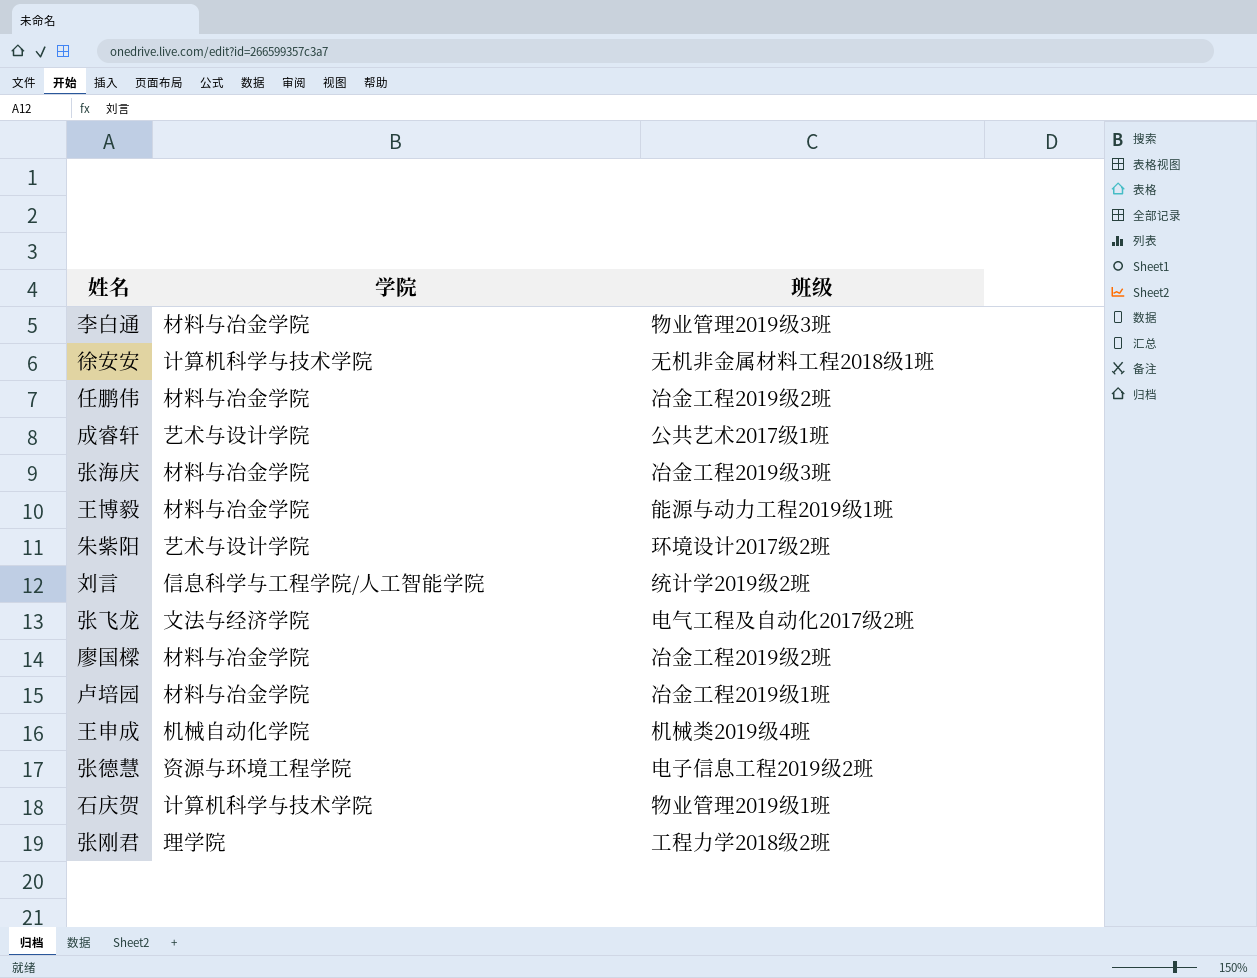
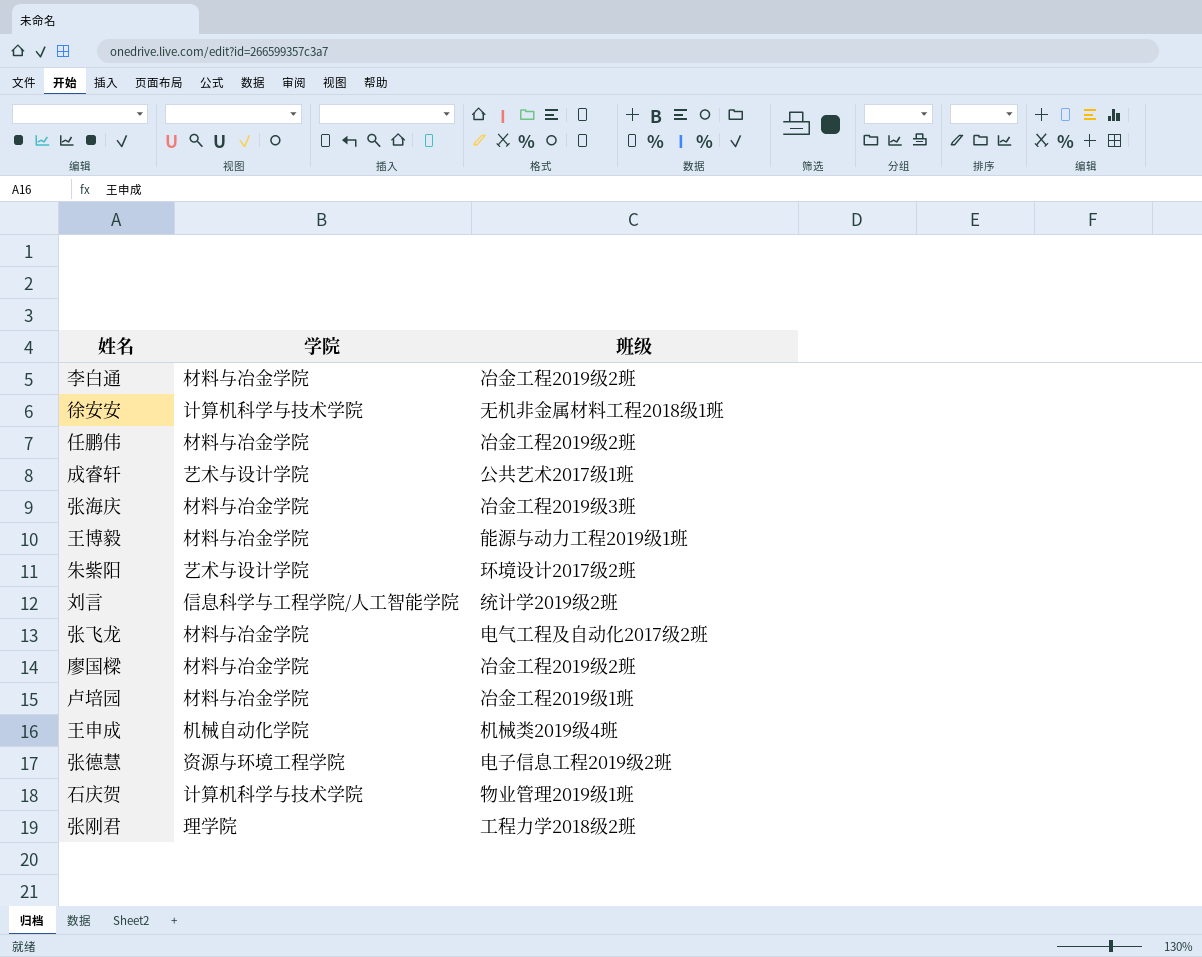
李白通 | 班级: 物业管理2019级3班 -> 冶金工程2019级2班
张飞龙 | 学院: 文法与经济学院 -> 材料与冶金学院

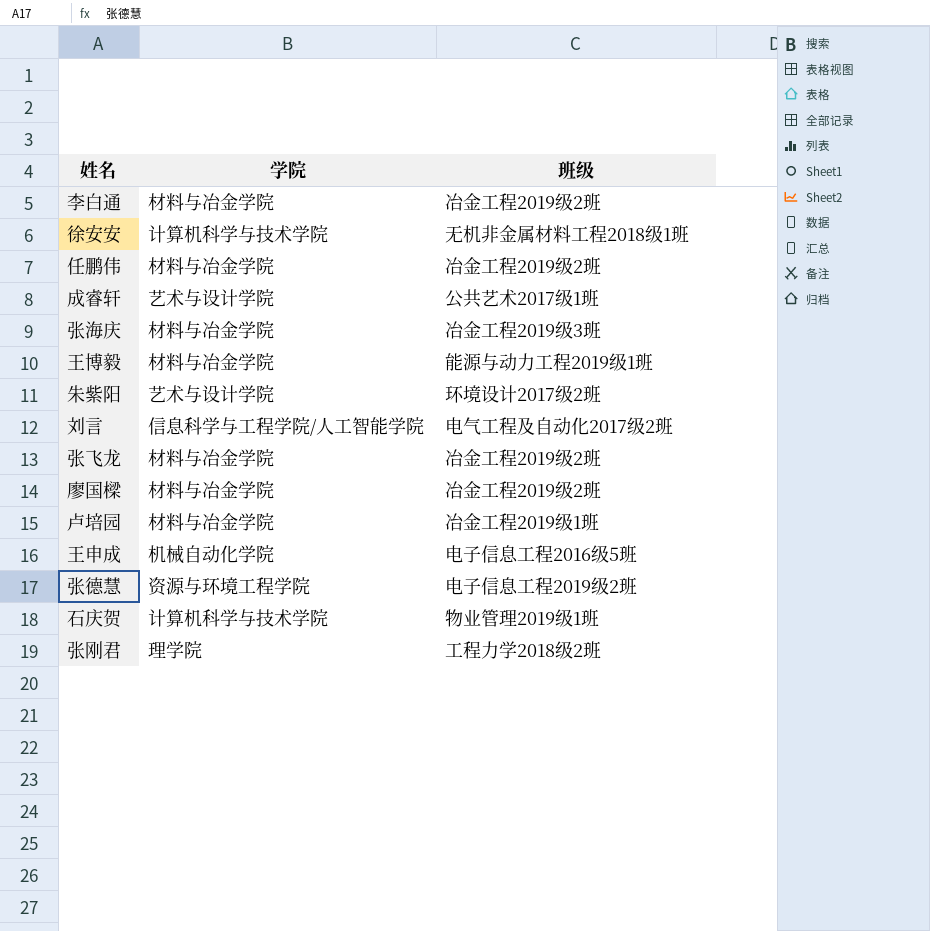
刘言 | 班级: 统计学2019级2班 -> 电气工程及自动化2017级2班
张飞龙 | 班级: 电气工程及自动化2017级2班 -> 冶金工程2019级2班
王申成 | 班级: 机械类2019级4班 -> 电子信息工程2016级5班

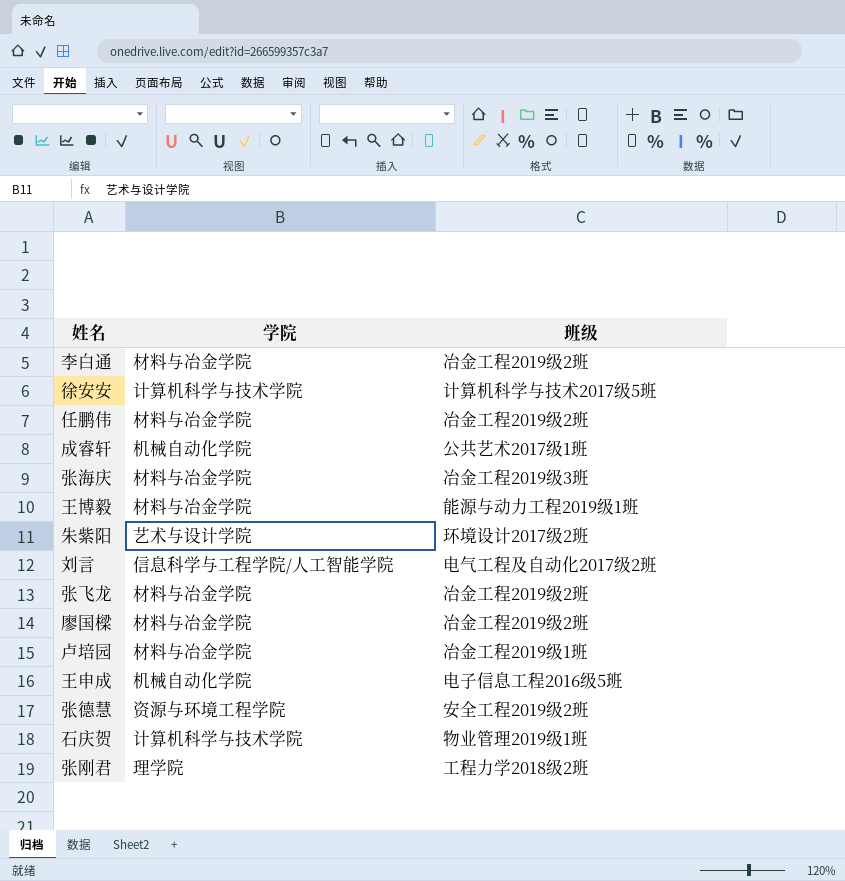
徐安安 | 班级: 无机非金属材料工程2018级1班 -> 计算机科学与技术2017级5班
成睿轩 | 学院: 艺术与设计学院 -> 机械自动化学院
张德慧 | 班级: 电子信息工程2019级2班 -> 安全工程2019级2班

